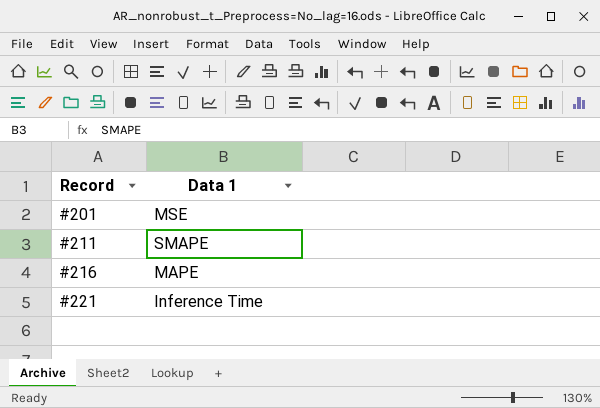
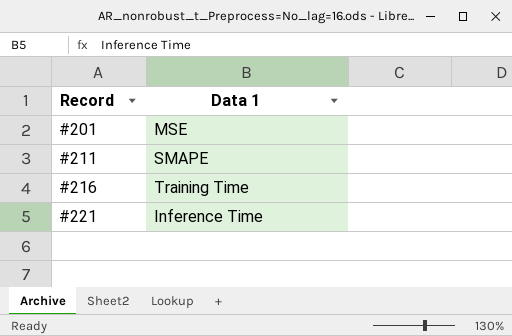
#216 | Data 1: MAPE -> Training Time

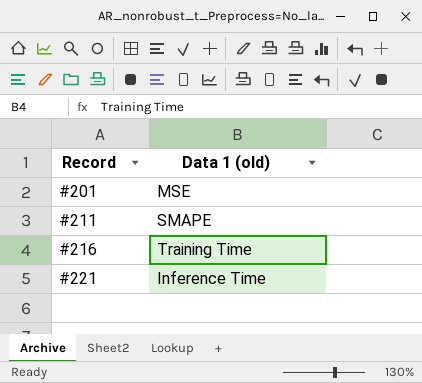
column name: Data 1 -> Data 1 (old)

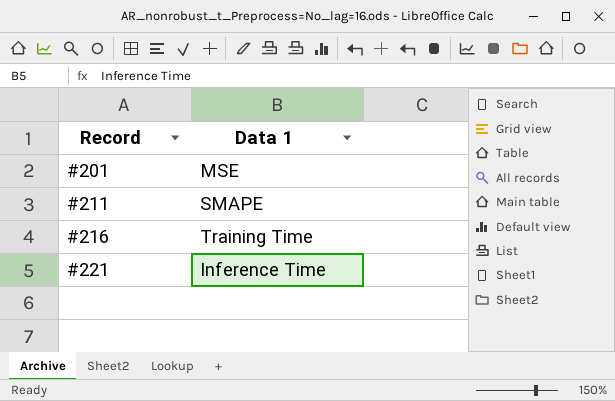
column name: Data 1 (old) -> Data 1

